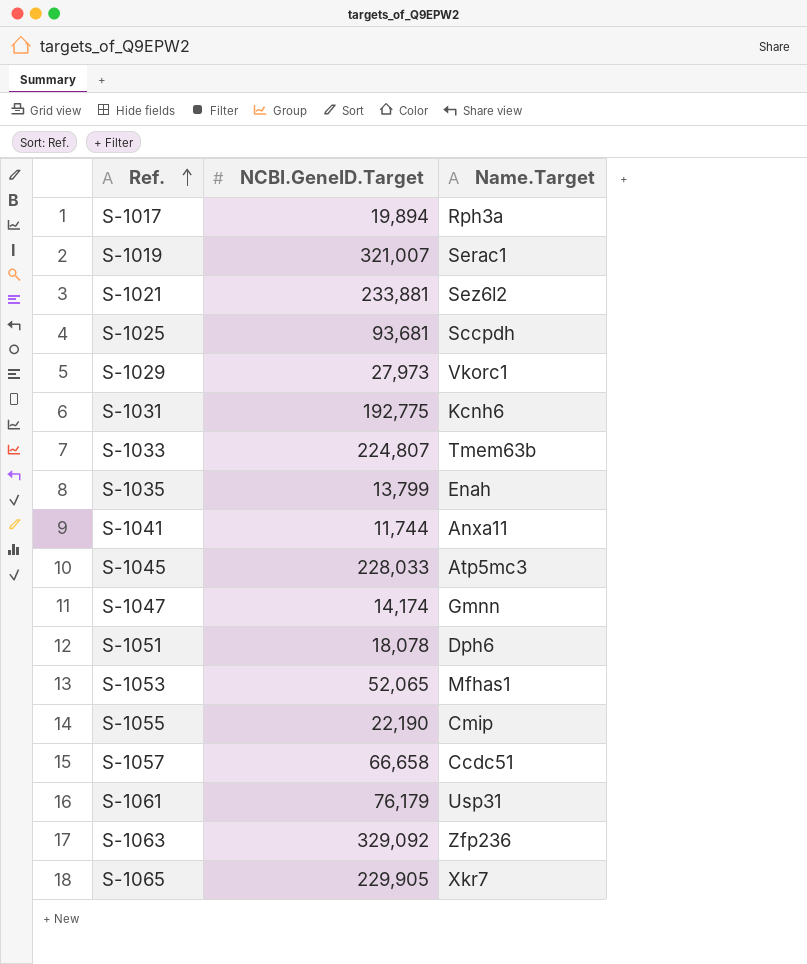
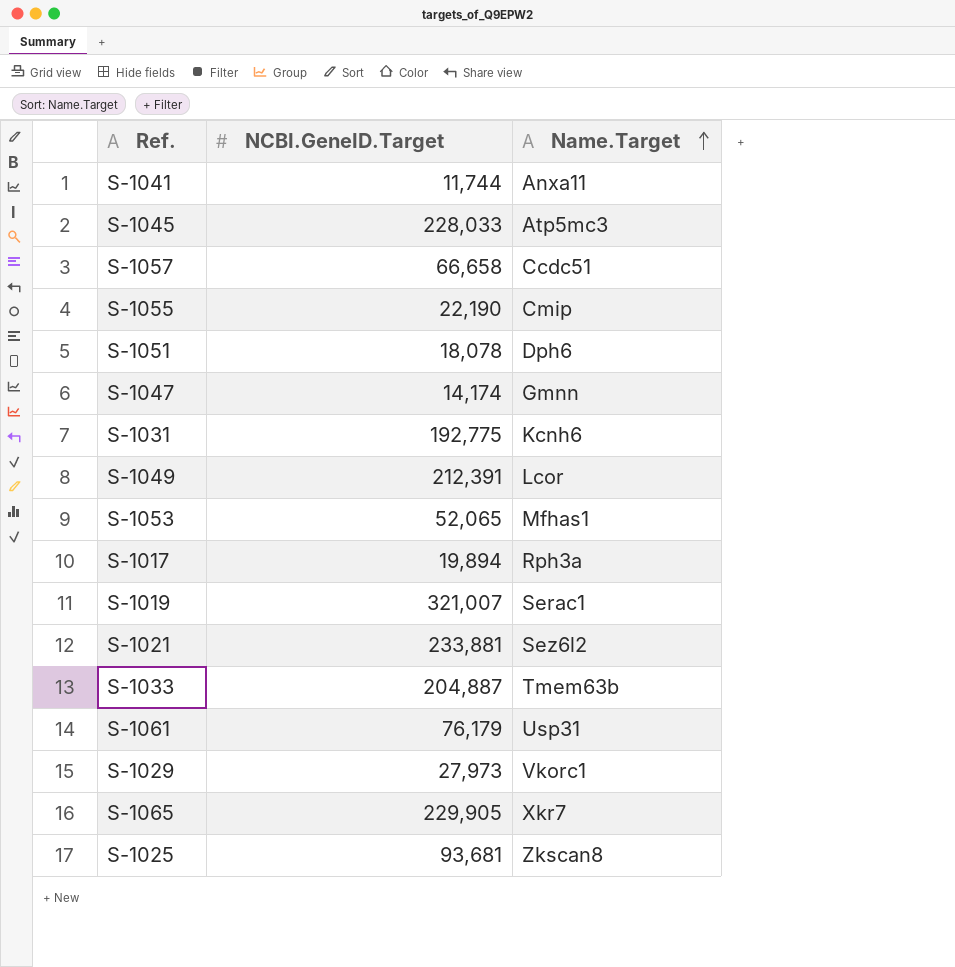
row order: Ref. ascending -> Name.Target ascending
row S-1035: 13,799 | Enah -> none
row S-1063: 329,092 | Zfp236 -> none
row S-1049: none -> 212,391 | Lcor
S-1033 | NCBI.GeneID.Target: 224,807 -> 204,887
S-1025 | Name.Target: Sccpdh -> Zkscan8

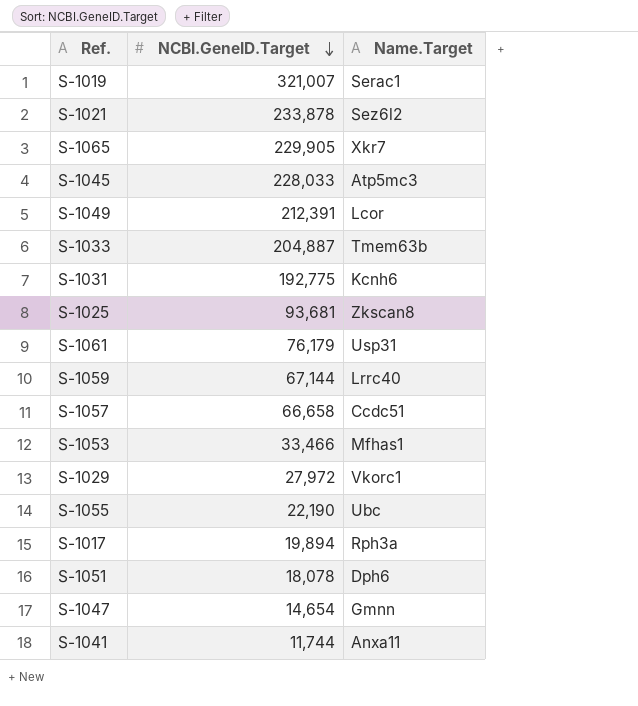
row order: Name.Target ascending -> NCBI.GeneID.Target descending
S-1021 | NCBI.GeneID.Target: 233,881 -> 233,878
row S-1059: none -> 67,144 | Lrrc40
S-1053 | NCBI.GeneID.Target: 52,065 -> 33,466
S-1029 | NCBI.GeneID.Target: 27,973 -> 27,972
S-1055 | Name.Target: Cmip -> Ubc
S-1047 | NCBI.GeneID.Target: 14,174 -> 14,654

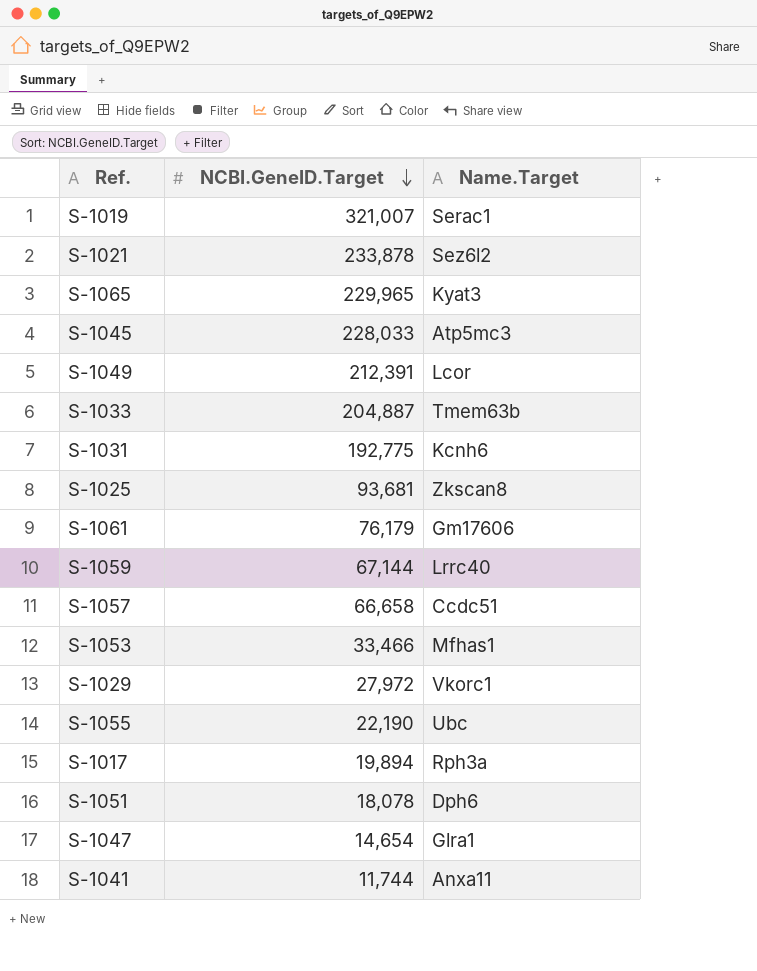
S-1065 | NCBI.GeneID.Target: 229,905 -> 229,965
S-1065 | Name.Target: Xkr7 -> Kyat3
S-1061 | Name.Target: Usp31 -> Gm17606
S-1047 | Name.Target: Gmnn -> Glra1

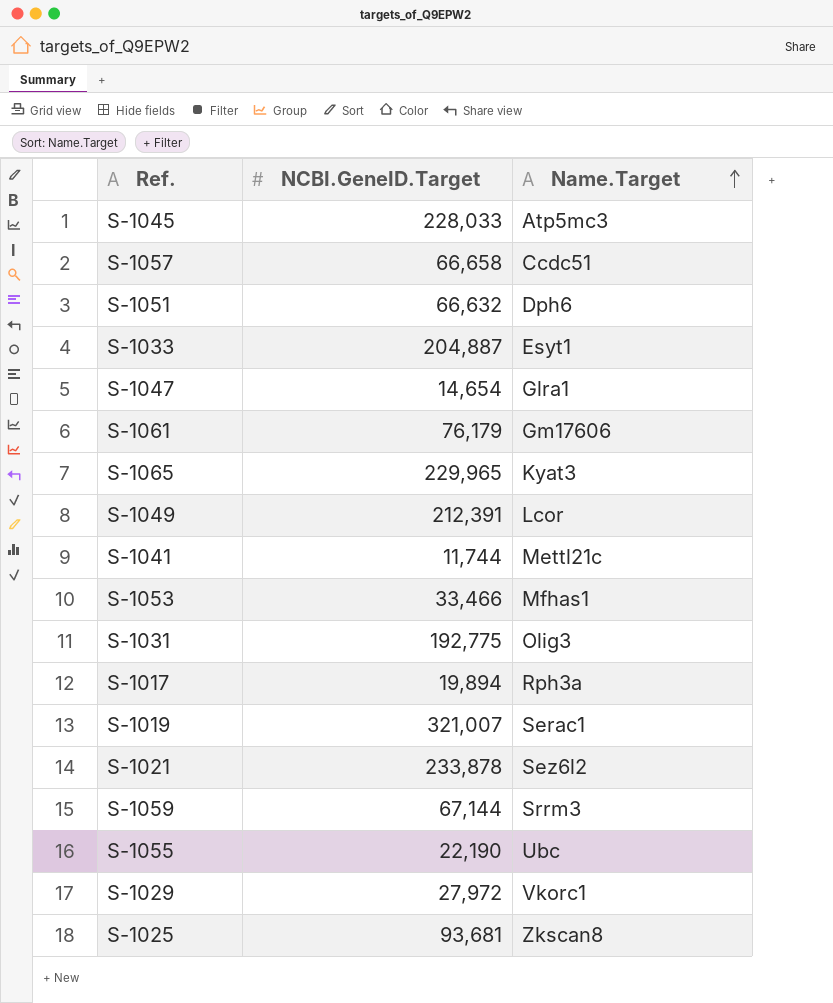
row order: NCBI.GeneID.Target descending -> Name.Target ascending
S-1051 | NCBI.GeneID.Target: 18,078 -> 66,632
S-1033 | Name.Target: Tmem63b -> Esyt1
S-1041 | Name.Target: Anxa11 -> Mettl21c
S-1031 | Name.Target: Kcnh6 -> Olig3
S-1059 | Name.Target: Lrrc40 -> Srrm3

